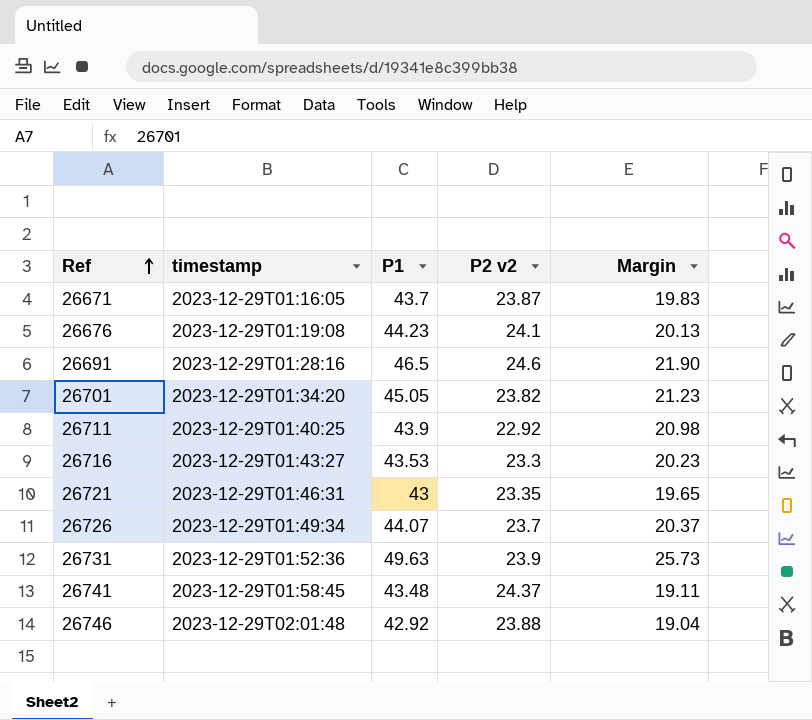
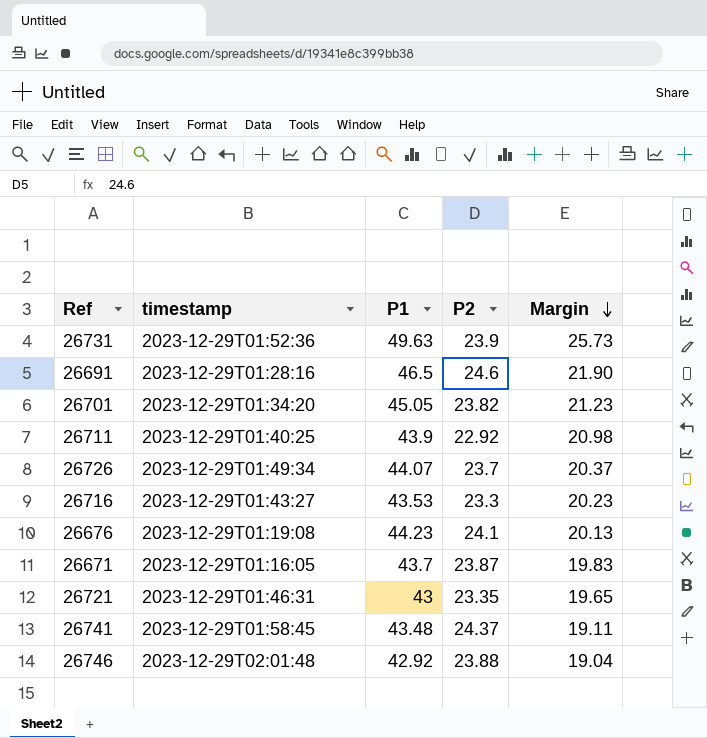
row order: Ref ascending -> Margin descending
column name: P2 v2 -> P2

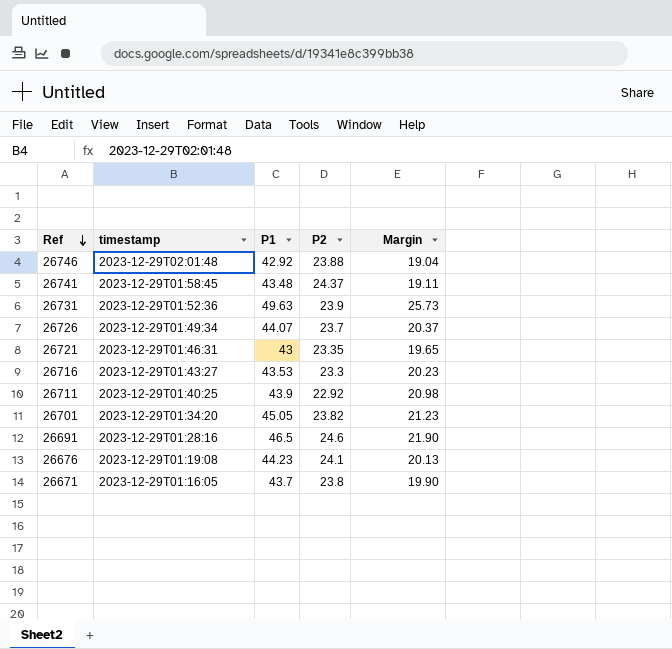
row order: Margin descending -> Ref descending
26671 | P2: 23.87 -> 23.8
26671 | Margin: 19.83 -> 19.90

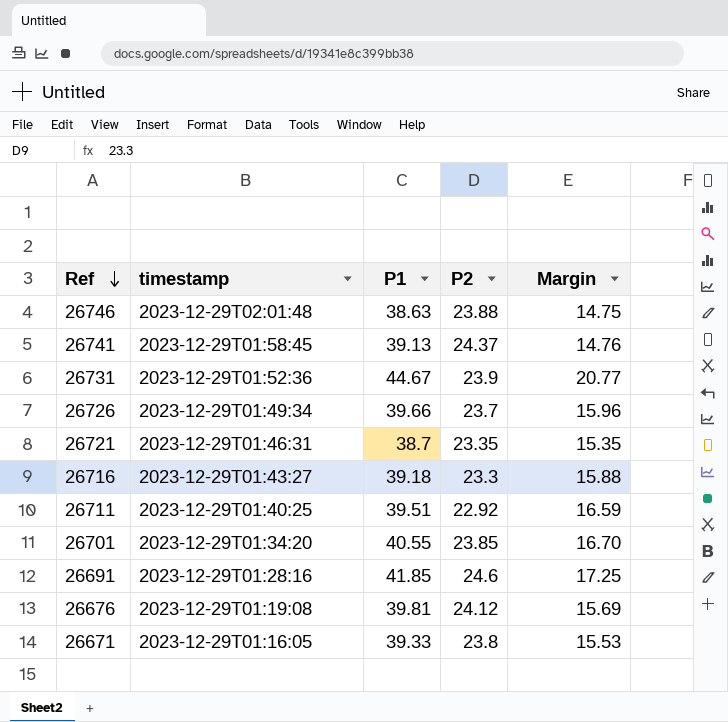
26746 | P1: 42.92 -> 38.63
26746 | Margin: 19.04 -> 14.75
26741 | P1: 43.48 -> 39.13
26741 | Margin: 19.11 -> 14.76
26731 | P1: 49.63 -> 44.67
26731 | Margin: 25.73 -> 20.77
26726 | P1: 44.07 -> 39.66
26726 | Margin: 20.37 -> 15.96
26721 | P1: 43 -> 38.7
26721 | Margin: 19.65 -> 15.35
26716 | P1: 43.53 -> 39.18
26716 | Margin: 20.23 -> 15.88
26711 | P1: 43.9 -> 39.51
26711 | Margin: 20.98 -> 16.59
26701 | P1: 45.05 -> 40.55
26701 | P2: 23.82 -> 23.85
26701 | Margin: 21.23 -> 16.70
26691 | P1: 46.5 -> 41.85
26691 | Margin: 21.90 -> 17.25
26676 | P1: 44.23 -> 39.81
26676 | P2: 24.1 -> 24.12
26676 | Margin: 20.13 -> 15.69
26671 | P1: 43.7 -> 39.33
26671 | Margin: 19.90 -> 15.53

